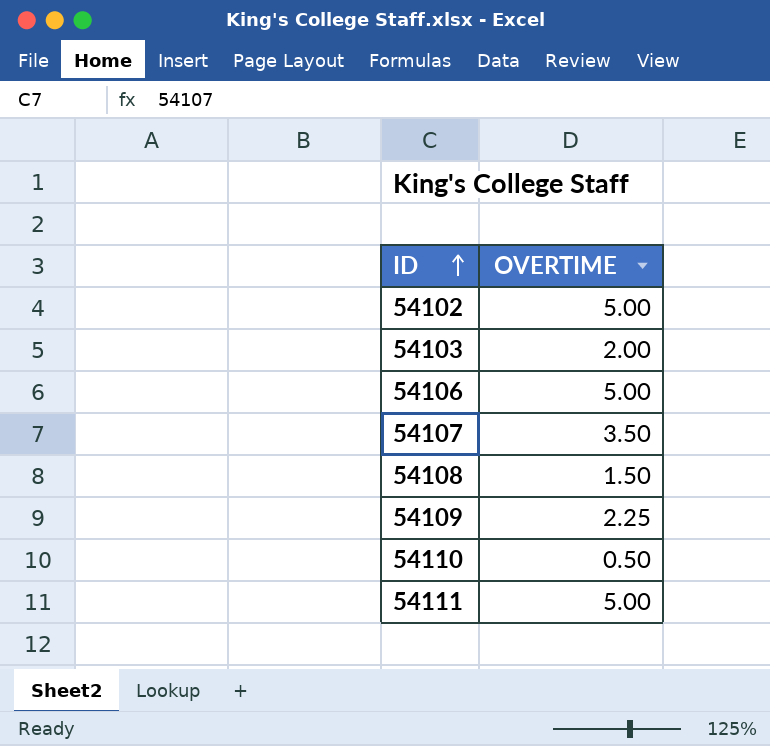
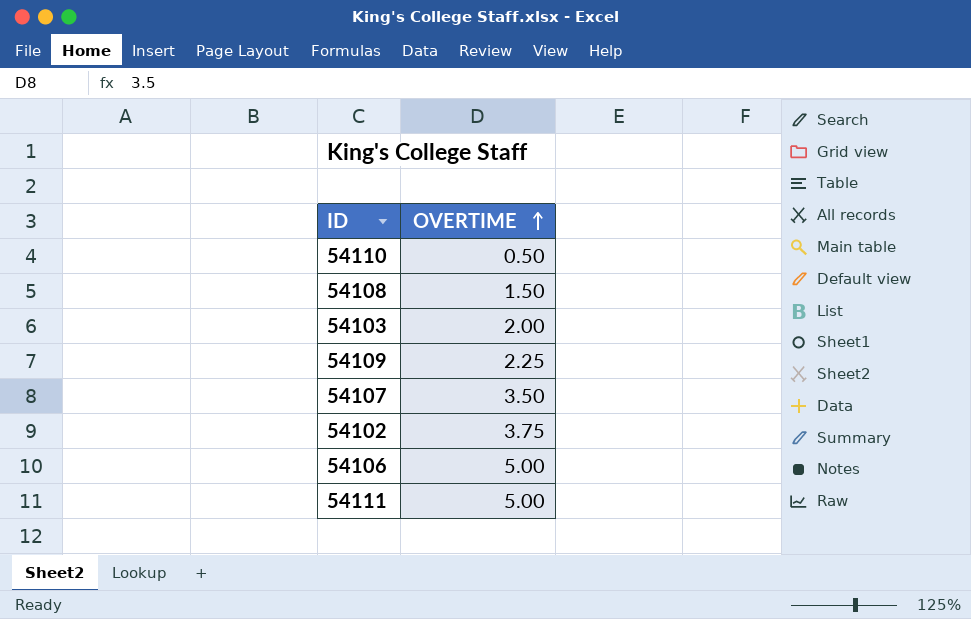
row order: ID ascending -> OVERTIME ascending
54102 | OVERTIME: 5.00 -> 3.75

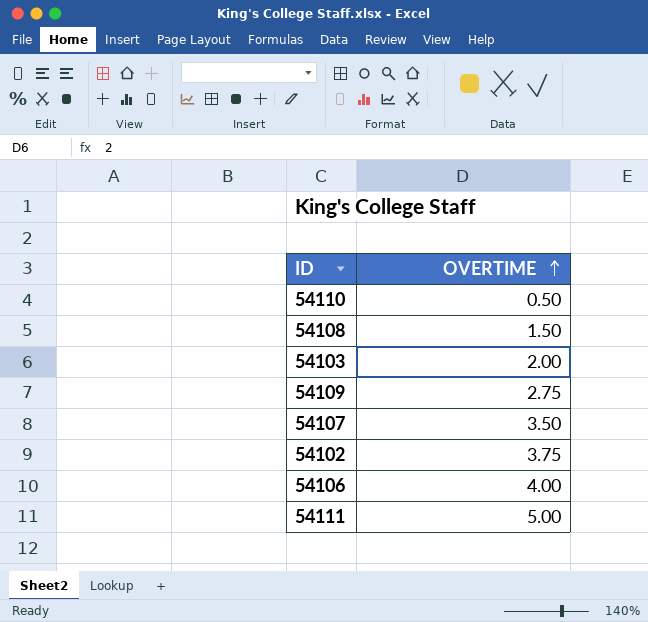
54109 | OVERTIME: 2.25 -> 2.75
54106 | OVERTIME: 5.00 -> 4.00

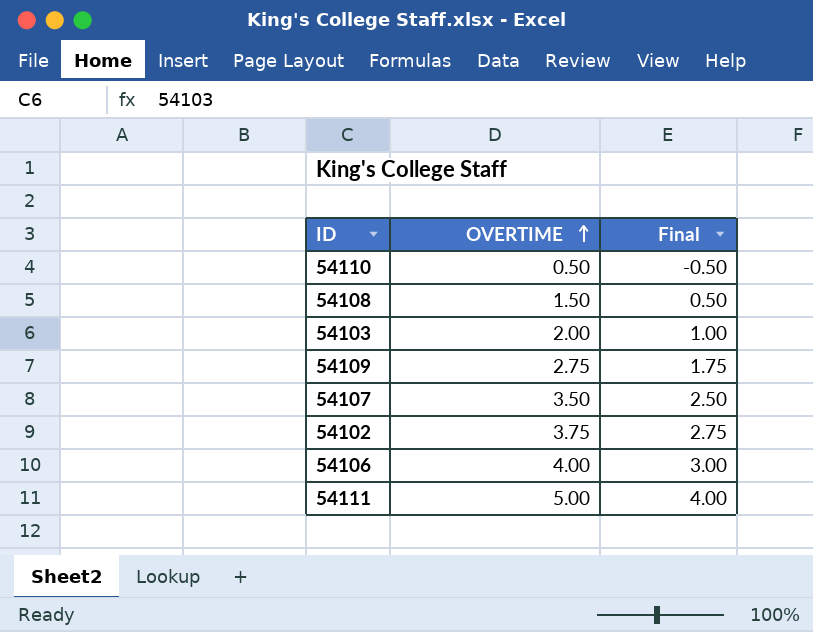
column Final | formula: none -> [OVERTIME] - 1

